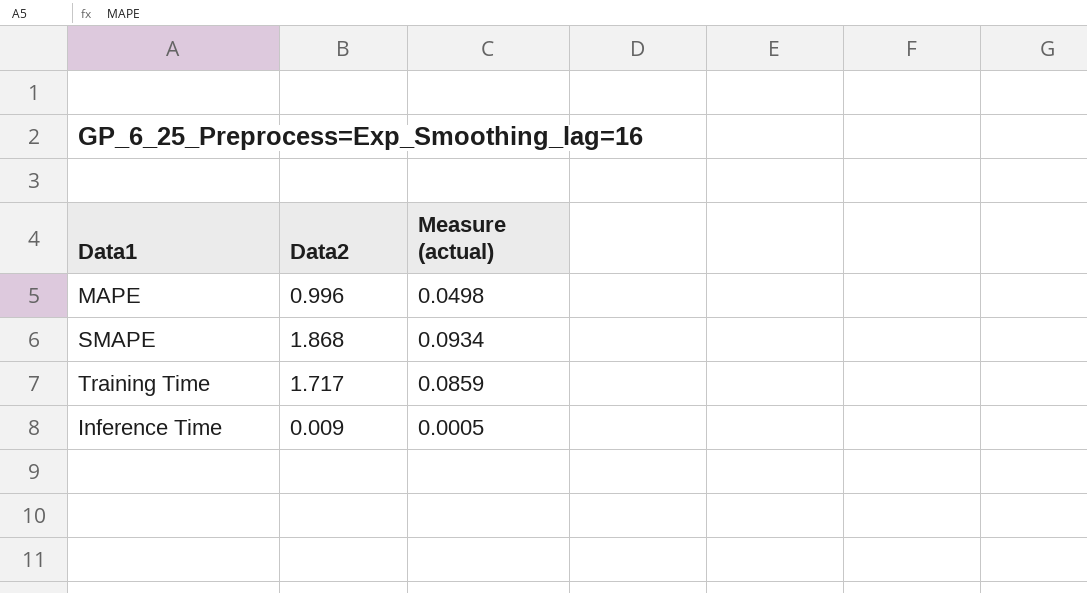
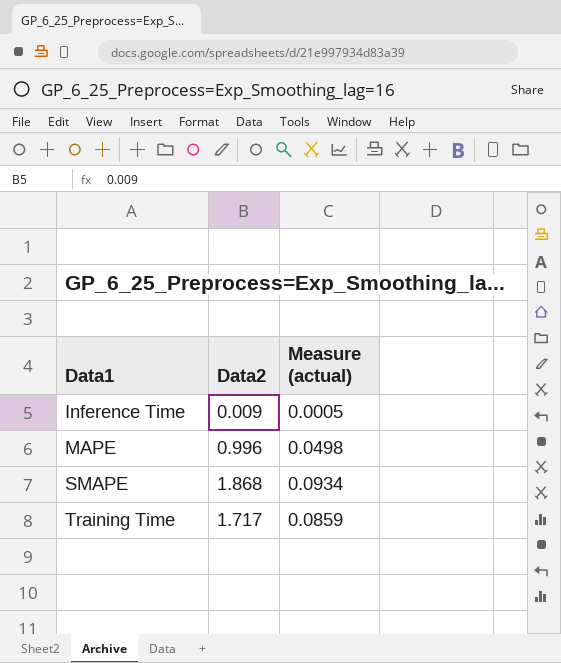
row order: none -> Data1 ascending

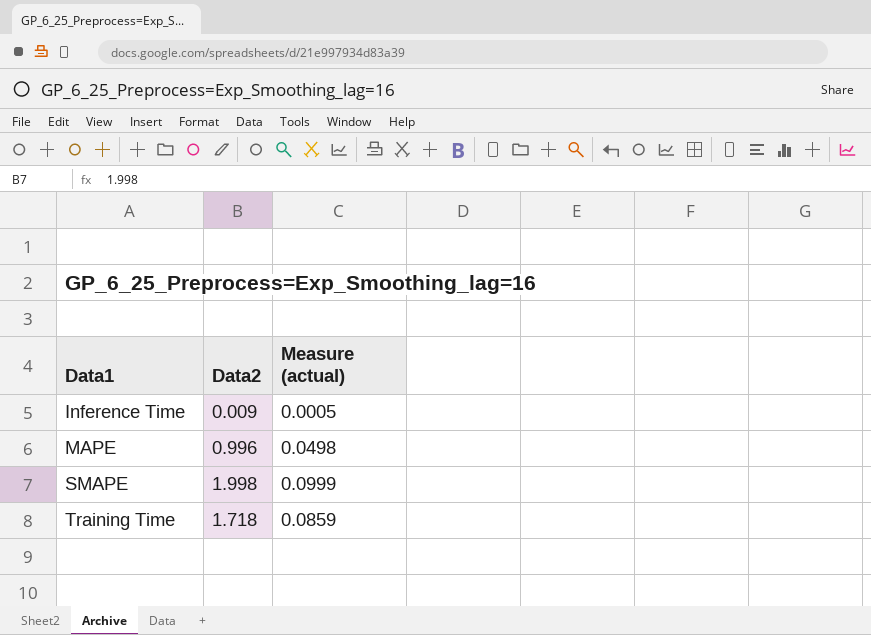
SMAPE | Data2: 1.868 -> 1.998
SMAPE | Measure (actual): 0.0934 -> 0.0999
Training Time | Data2: 1.717 -> 1.718

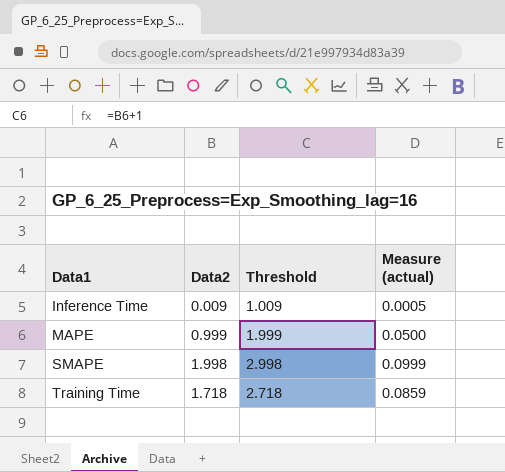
column Threshold | formula: none -> [Data2] + 1
MAPE | Data2: 0.996 -> 0.999
MAPE | Measure (actual): 0.0498 -> 0.0500

